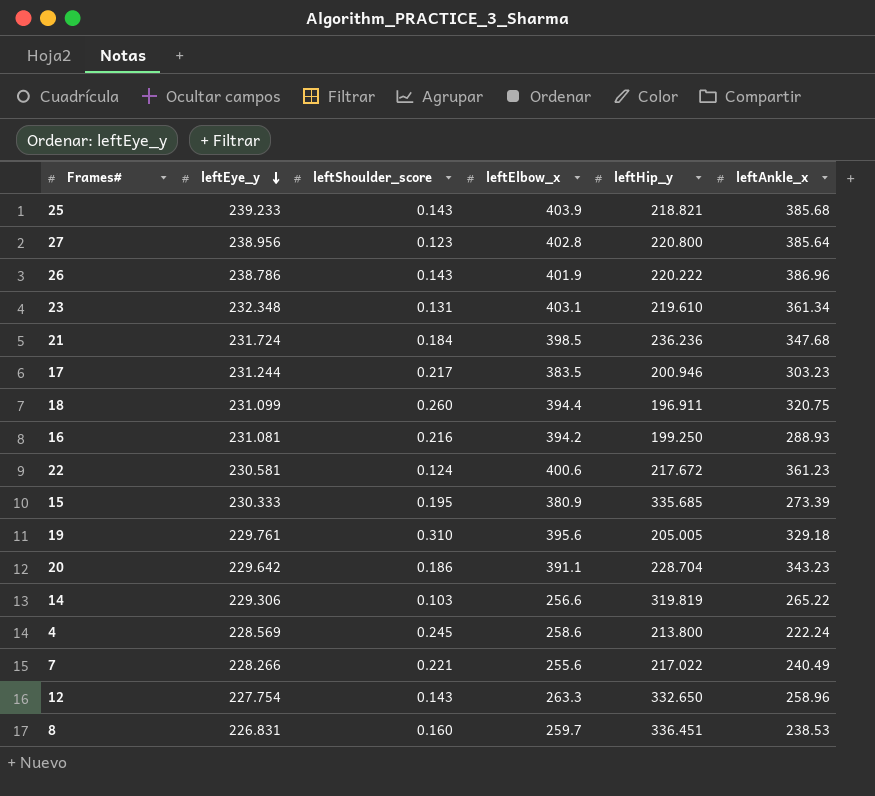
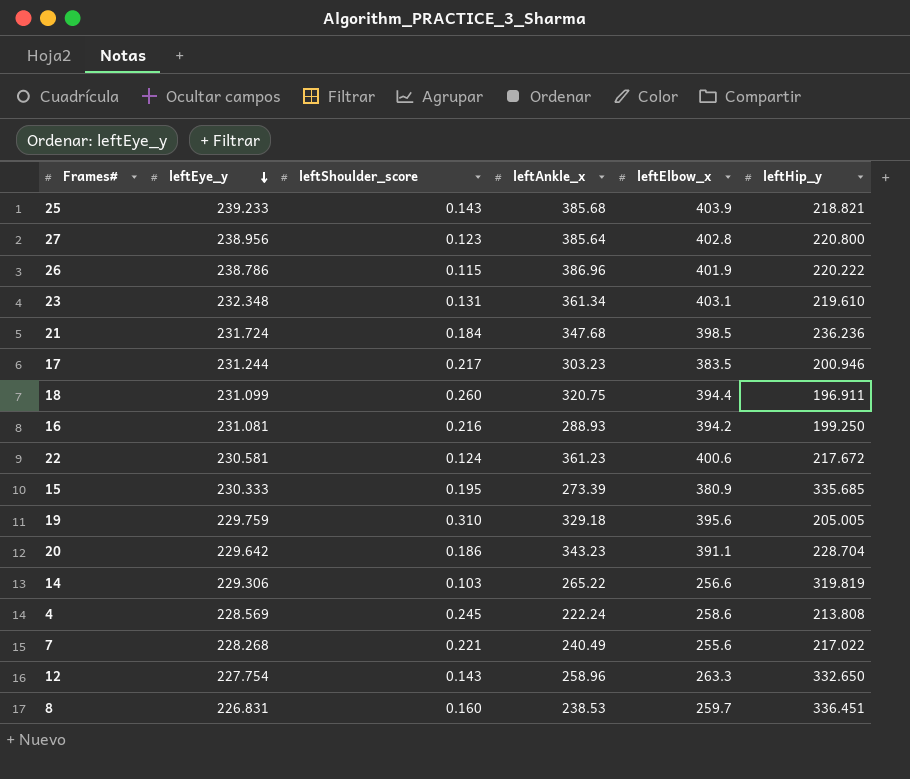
column leftAnkle_x | position: 6 -> 4
26 | leftShoulder_score: 0.143 -> 0.115
19 | leftEye_y: 229.761 -> 229.759
4 | leftHip_y: 213.800 -> 213.808
7 | leftEye_y: 228.266 -> 228.268

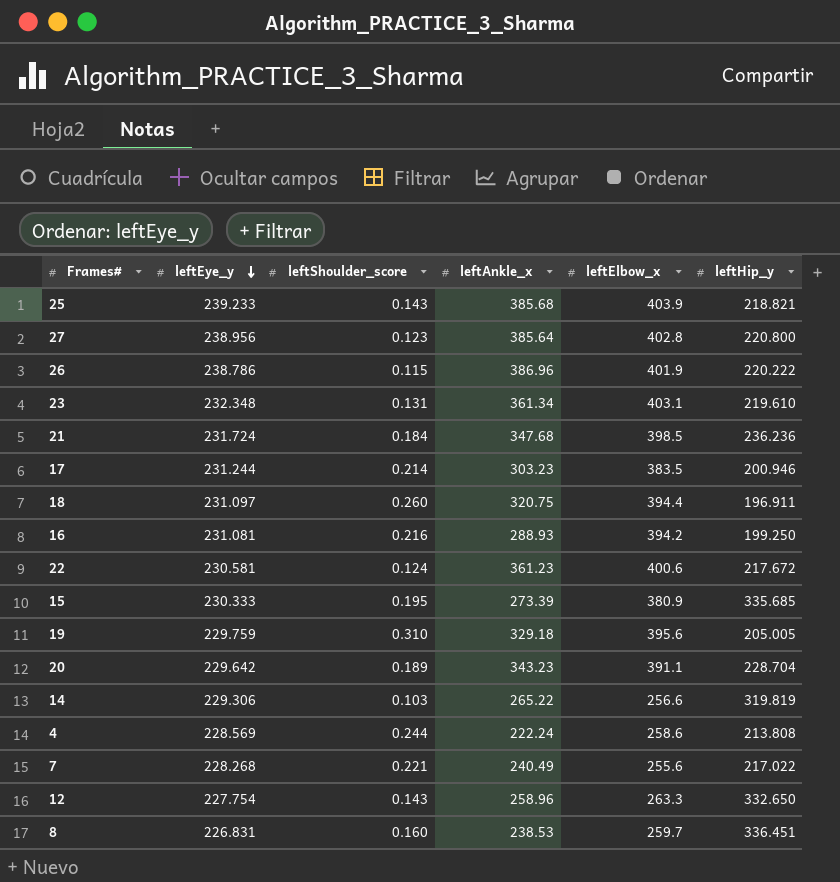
17 | leftShoulder_score: 0.217 -> 0.214
18 | leftEye_y: 231.099 -> 231.097
20 | leftShoulder_score: 0.186 -> 0.189
4 | leftShoulder_score: 0.245 -> 0.244

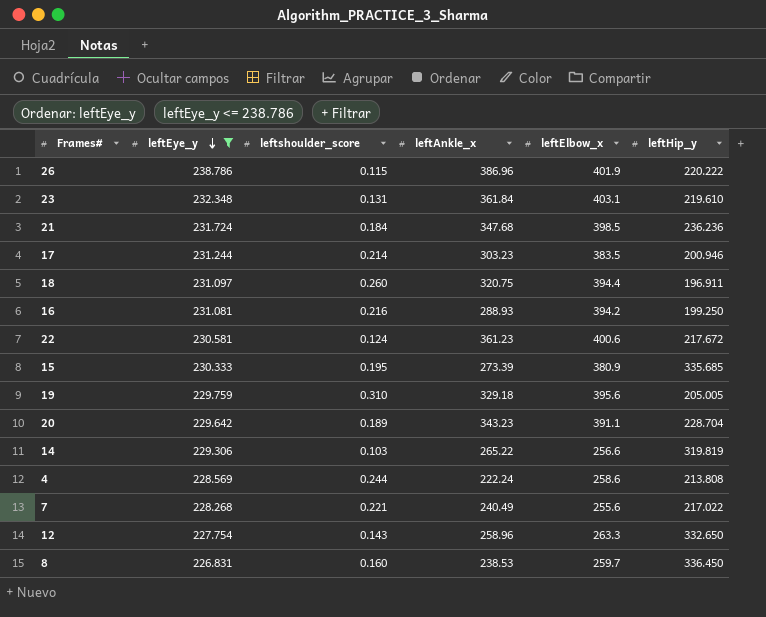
filter: none -> leftEye_y <= 238.786
column name: leftShoulder_score -> leftshoulder_score
23 | leftAnkle_x: 361.34 -> 361.84
8 | leftHip_y: 336.451 -> 336.450

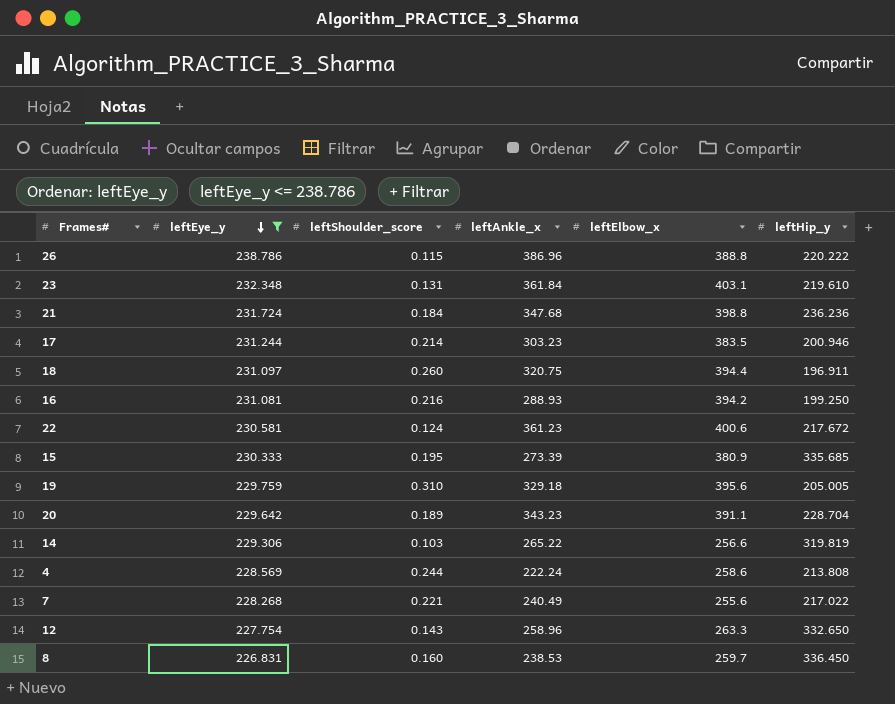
column name: leftshoulder_score -> leftShoulder_score
26 | leftElbow_x: 401.9 -> 388.8
21 | leftElbow_x: 398.5 -> 398.8

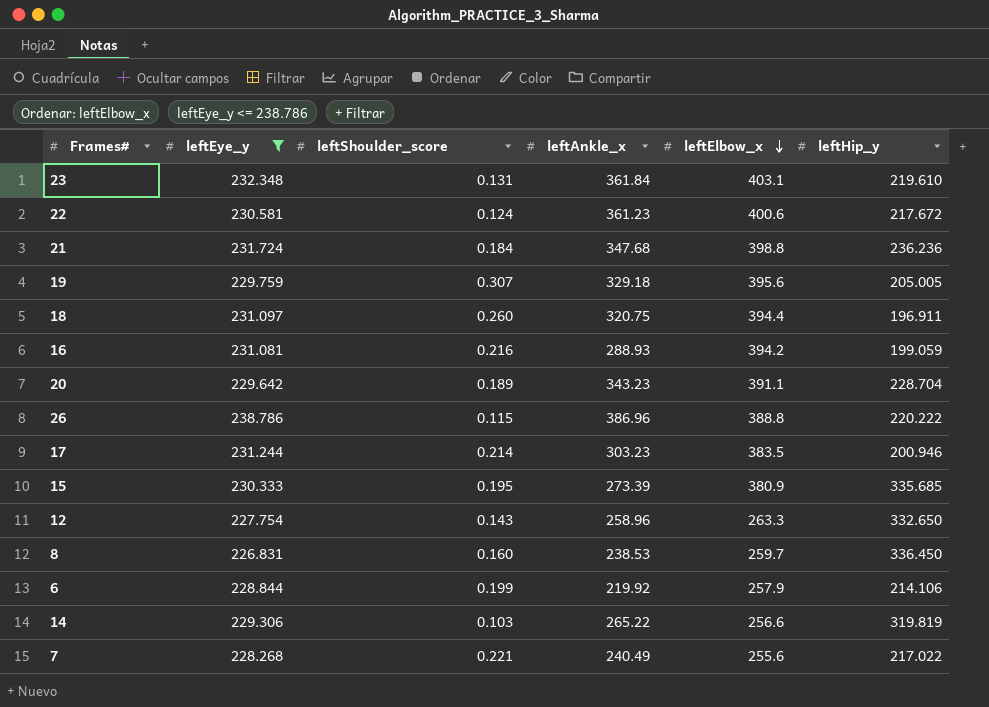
row order: leftEye_y descending -> leftElbow_x descending
row 4: 228.569 | 0.244 | 222.24 | 258.6 | 213.808 -> none
19 | leftShoulder_score: 0.310 -> 0.307
16 | leftHip_y: 199.250 -> 199.059
row 6: none -> 228.844 | 0.199 | 219.92 | 257.9 | 214.106

